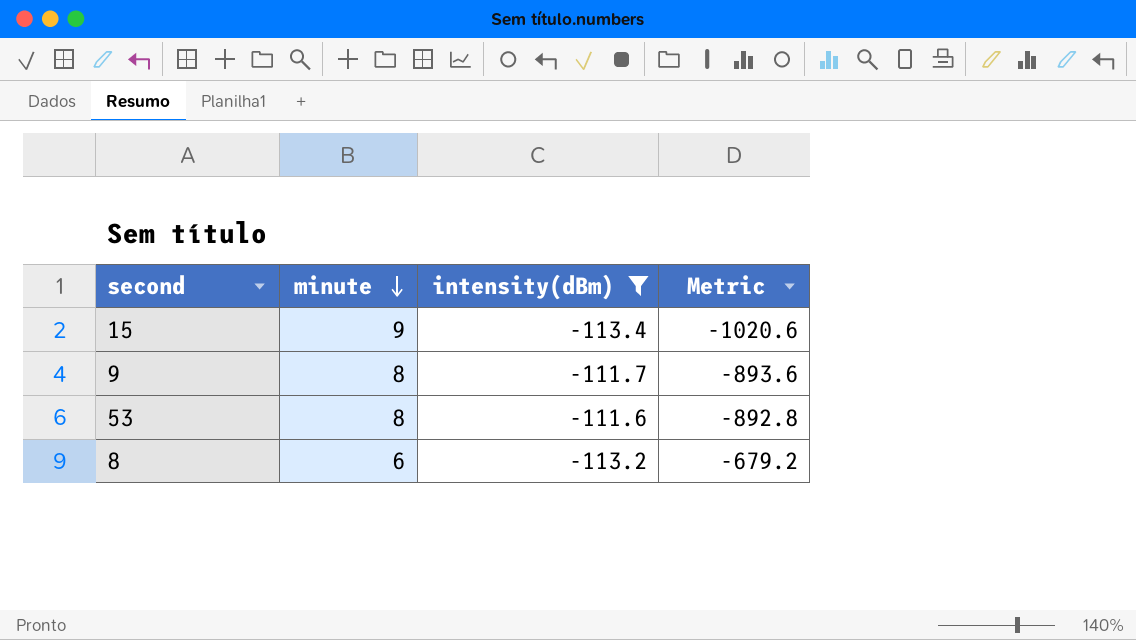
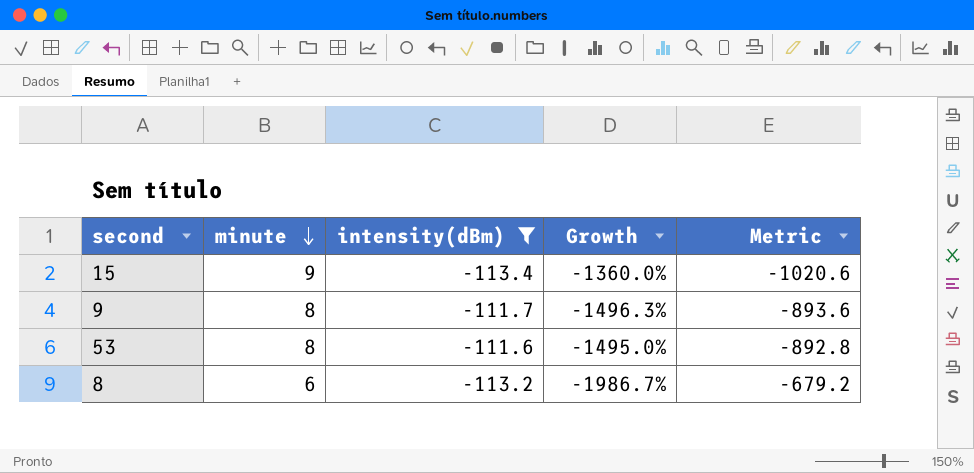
column Growth | formula: none -> ([intensity(dBm)] - [minute]) / [minute]

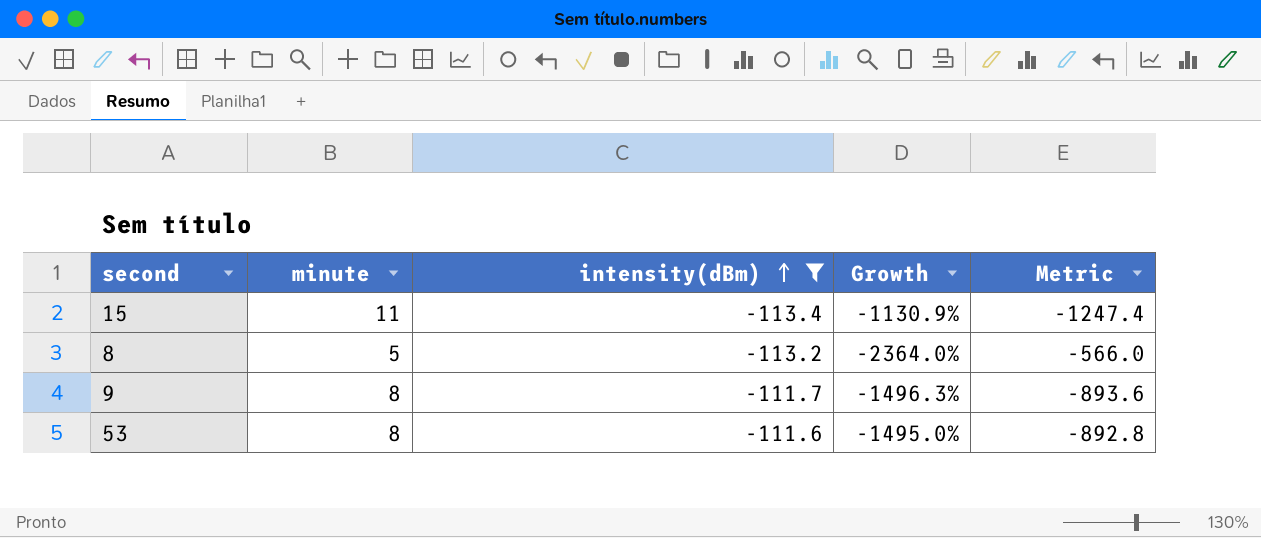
row order: minute descending -> intensity(dBm) ascending
15 | minute: 9 -> 11
15 | Growth: -1360.0% -> -1130.9%
15 | Metric: -1020.6 -> -1247.4
8 | minute: 6 -> 5
8 | Growth: -1986.7% -> -2364.0%
8 | Metric: -679.2 -> -566.0

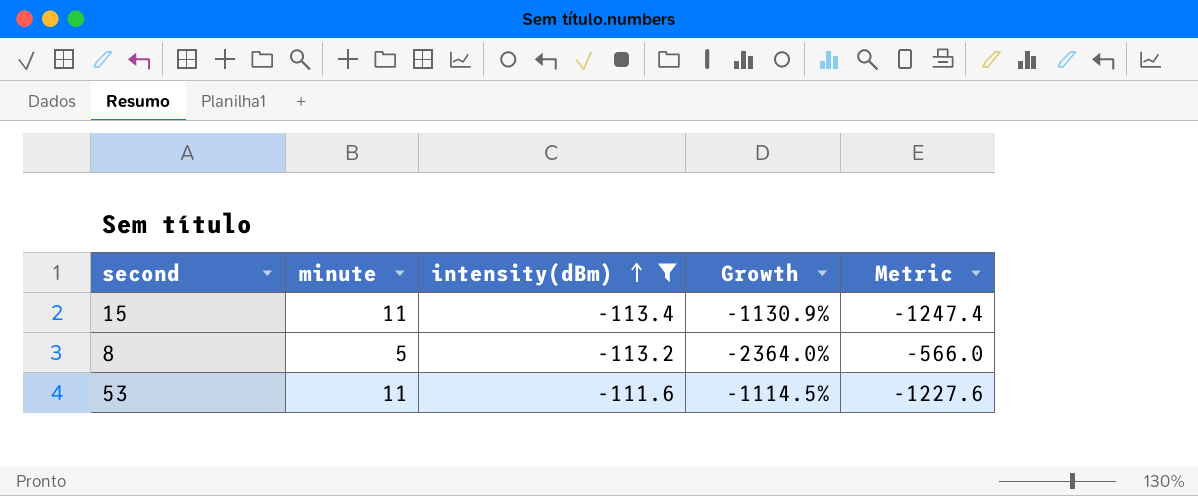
row 9: 8 | -111.7 | -1496.3% | -893.6 -> none
53 | minute: 8 -> 11
53 | Growth: -1495.0% -> -1114.5%
53 | Metric: -892.8 -> -1227.6

